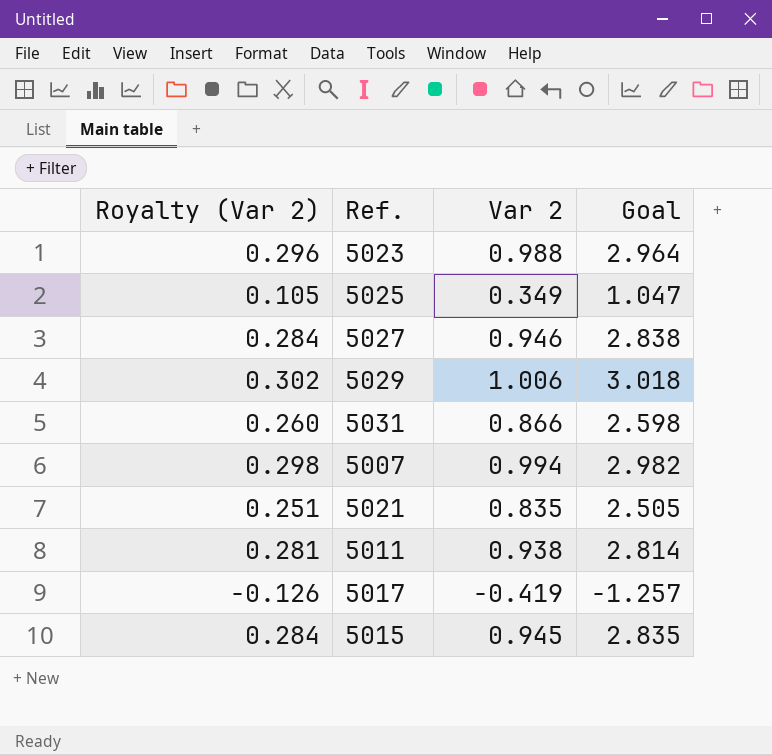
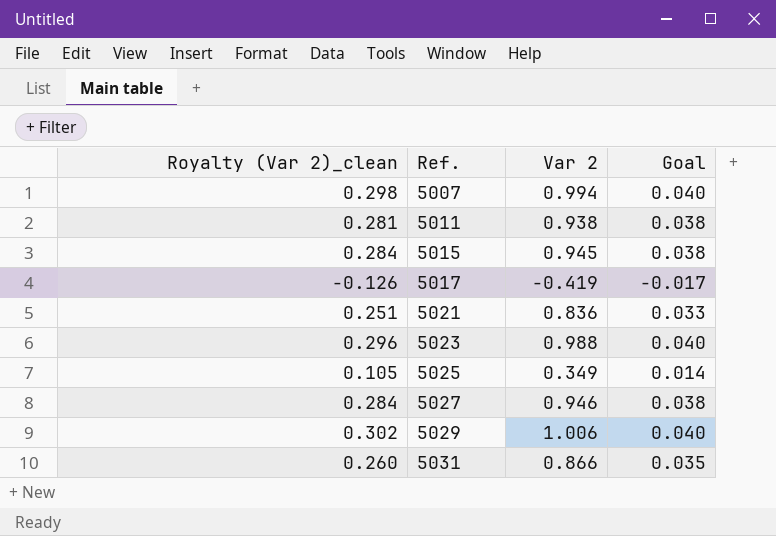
row order: none -> Ref. ascending
column name: Royalty (Var 2) -> Royalty (Var 2)_clean
column Goal | formula: [Var 2] * 3 -> [Var 2] * 0.04
5021 | Var 2: 0.835 -> 0.836

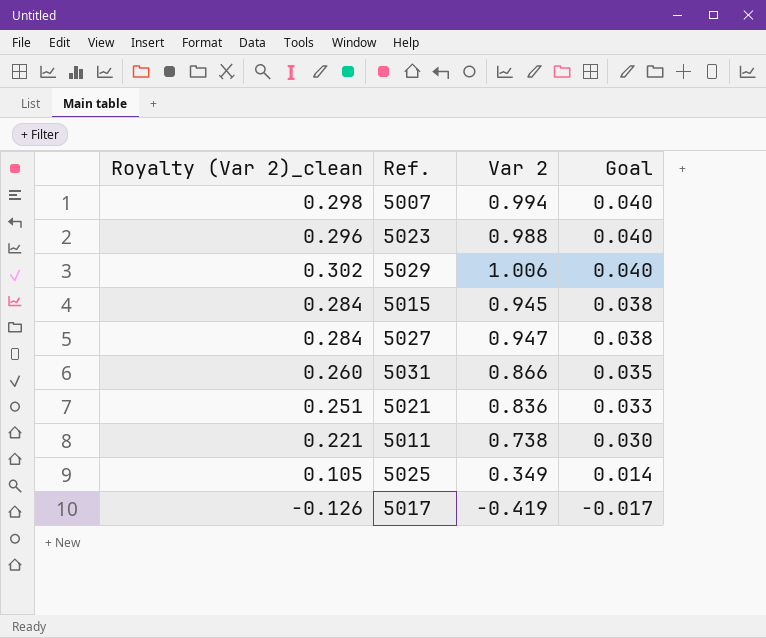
row order: Ref. ascending -> Goal descending
5027 | Var 2: 0.946 -> 0.947
5011 | Royalty (Var 2)_clean: 0.281 -> 0.221
5011 | Var 2: 0.938 -> 0.738
5011 | Goal: 0.038 -> 0.030

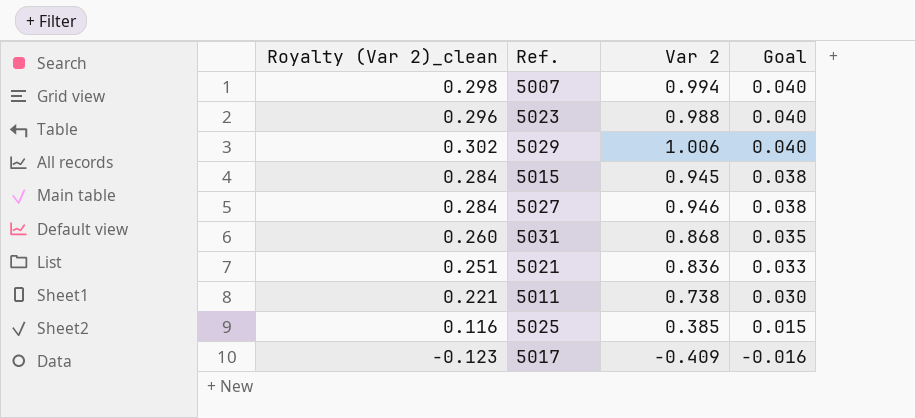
5027 | Var 2: 0.947 -> 0.946
5031 | Var 2: 0.866 -> 0.868
5025 | Royalty (Var 2)_clean: 0.105 -> 0.116
5025 | Var 2: 0.349 -> 0.385
5025 | Goal: 0.014 -> 0.015
5017 | Royalty (Var 2)_clean: -0.126 -> -0.123
5017 | Var 2: -0.419 -> -0.409
5017 | Goal: -0.017 -> -0.016

